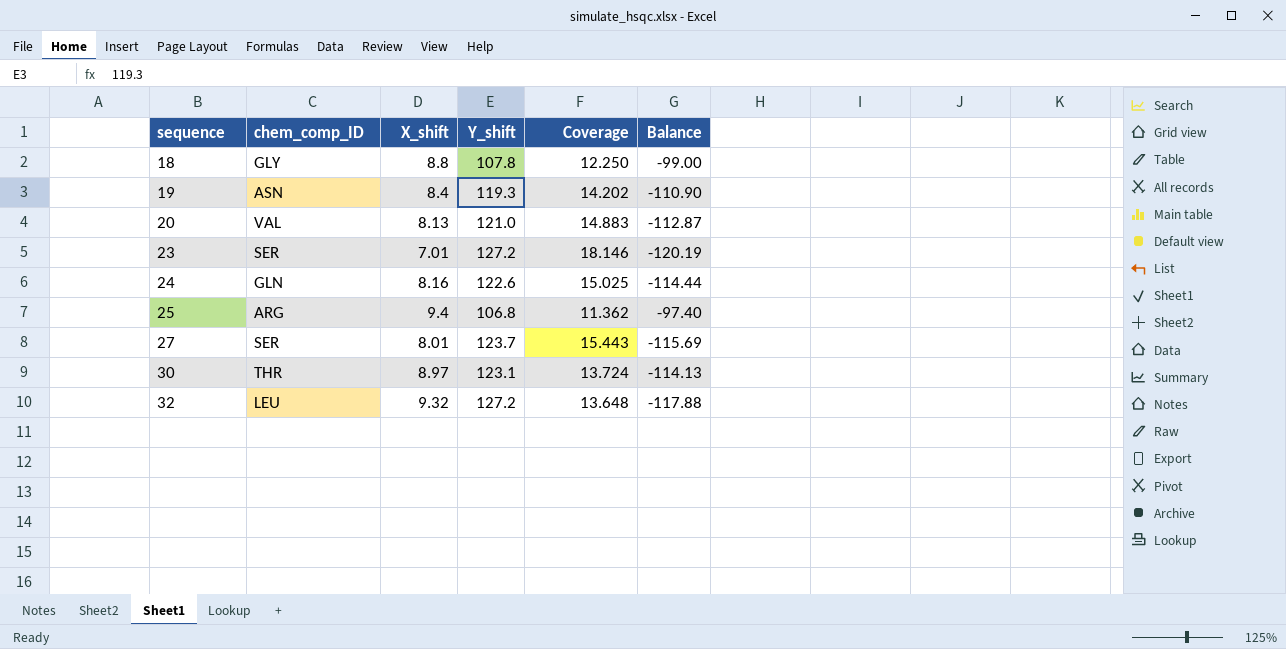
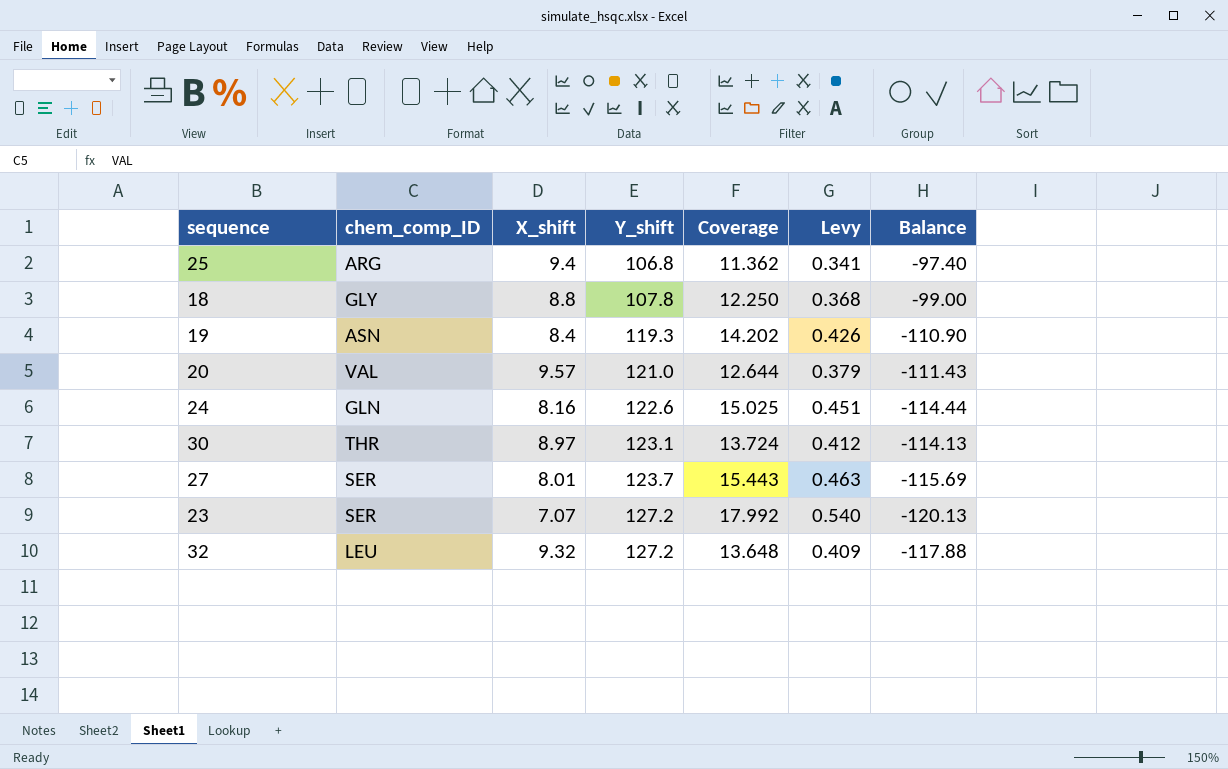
row order: sequence ascending -> Y_shift ascending
column Levy | formula: none -> [Coverage] * 0.03
20 | X_shift: 8.13 -> 9.57
20 | Coverage: 14.883 -> 12.644
20 | Balance: -112.87 -> -111.43
23 | X_shift: 7.01 -> 7.07
23 | Coverage: 18.146 -> 17.992
23 | Balance: -120.19 -> -120.13

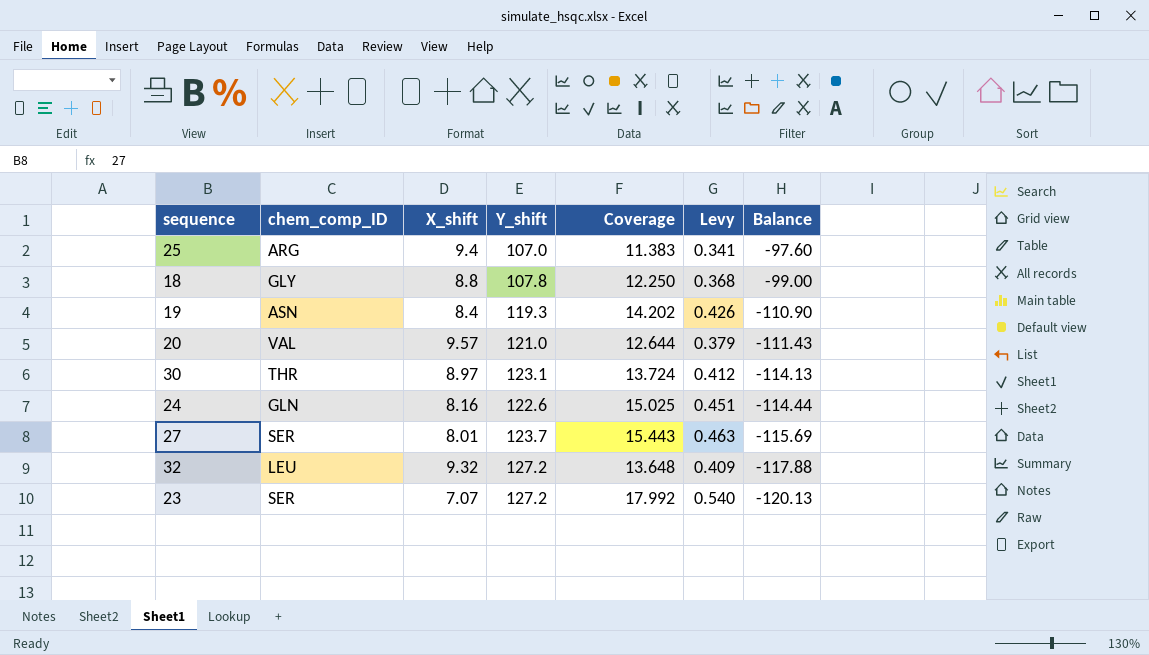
row order: Y_shift ascending -> Balance descending
25 | Y_shift: 106.8 -> 107.0
25 | Coverage: 11.362 -> 11.383
25 | Balance: -97.40 -> -97.60

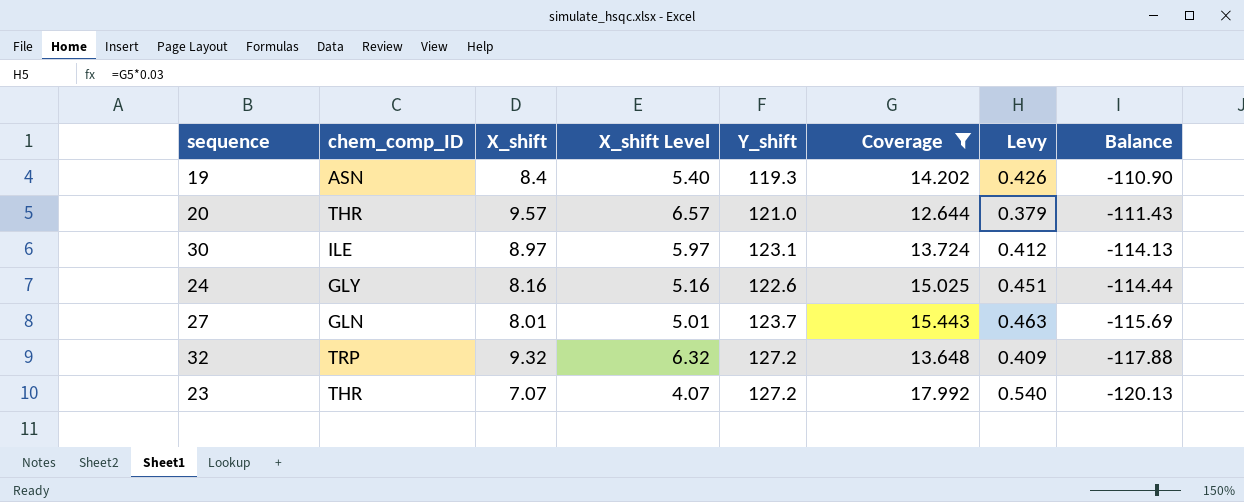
filter: none -> Coverage >= 12.644
column X_shift Level | formula: none -> [X_shift] - 3
20 | chem_comp_ID: VAL -> THR
30 | chem_comp_ID: THR -> ILE
24 | chem_comp_ID: GLN -> GLY
27 | chem_comp_ID: SER -> GLN
32 | chem_comp_ID: LEU -> TRP
23 | chem_comp_ID: SER -> THR

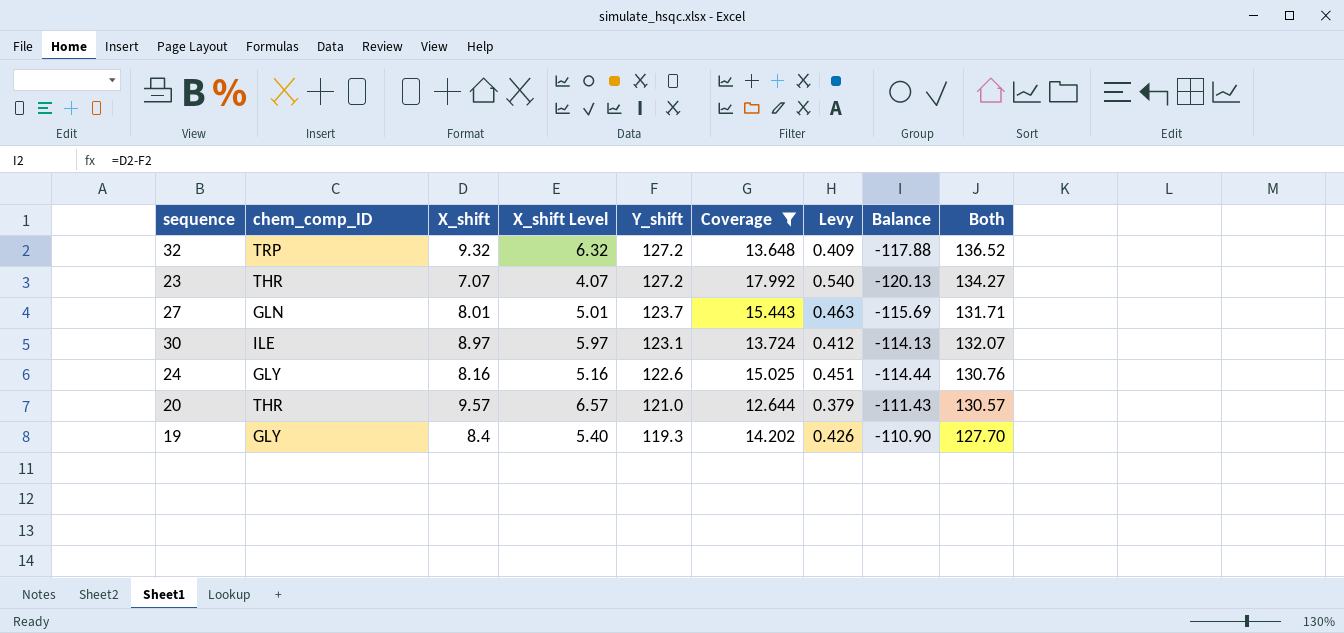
row order: Balance descending -> Y_shift descending
column Both | formula: none -> [X_shift] + [Y_shift]
19 | chem_comp_ID: ASN -> GLY

